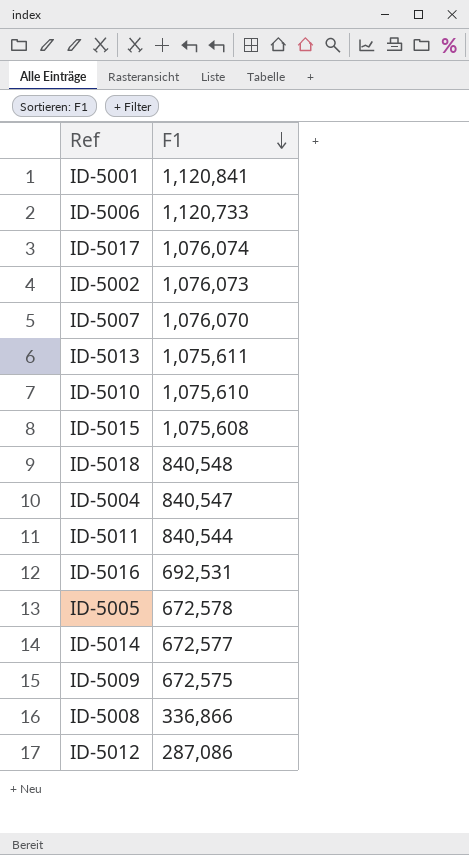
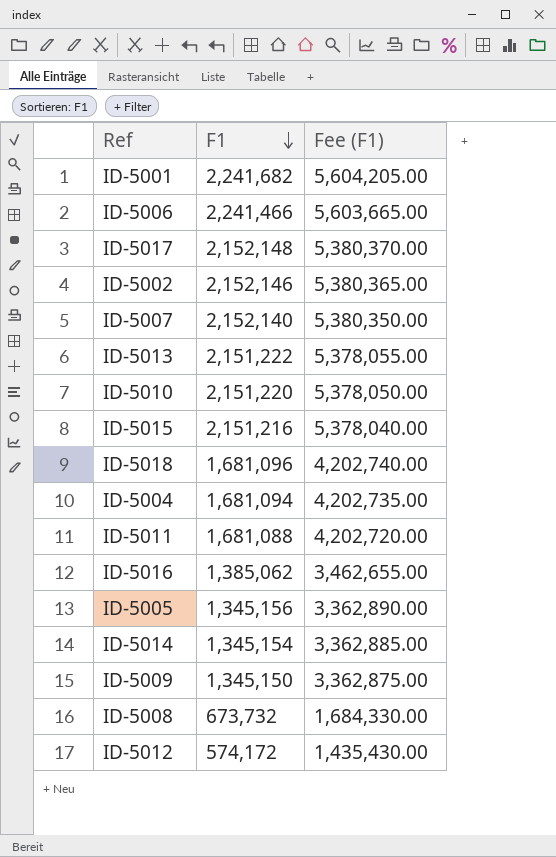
column Fee (F1) | formula: none -> [F1] * 2.5
ID-5001 | F1: 1,120,841 -> 2,241,682
ID-5006 | F1: 1,120,733 -> 2,241,466
ID-5017 | F1: 1,076,074 -> 2,152,148
ID-5002 | F1: 1,076,073 -> 2,152,146
ID-5007 | F1: 1,076,070 -> 2,152,140
ID-5013 | F1: 1,075,611 -> 2,151,222
ID-5010 | F1: 1,075,610 -> 2,151,220
ID-5015 | F1: 1,075,608 -> 2,151,216
ID-5018 | F1: 840,548 -> 1,681,096
ID-5004 | F1: 840,547 -> 1,681,094
ID-5011 | F1: 840,544 -> 1,681,088
ID-5016 | F1: 692,531 -> 1,385,062
ID-5005 | F1: 672,578 -> 1,345,156
ID-5014 | F1: 672,577 -> 1,345,154
ID-5009 | F1: 672,575 -> 1,345,150
ID-5008 | F1: 336,866 -> 673,732
ID-5012 | F1: 287,086 -> 574,172

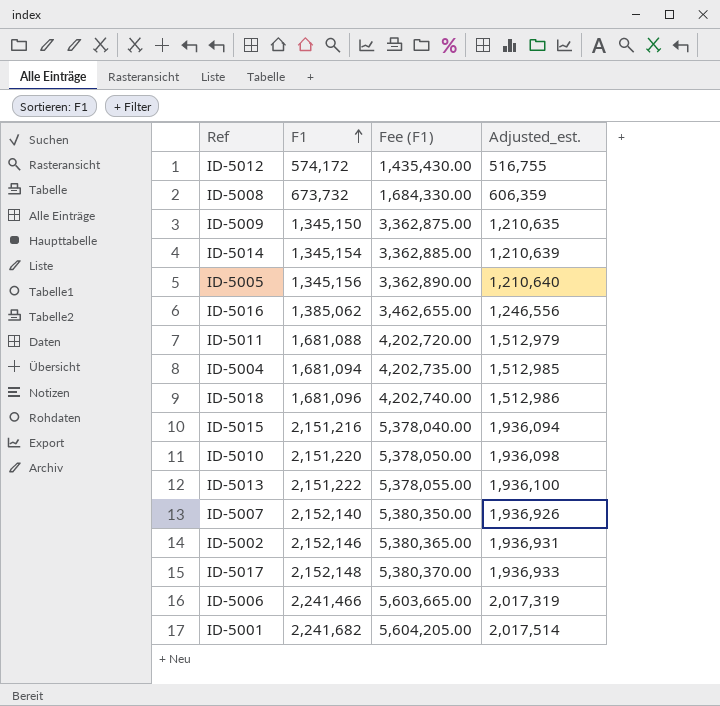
row order: F1 descending -> F1 ascending
column Adjusted_est. | formula: none -> [F1] * 0.9

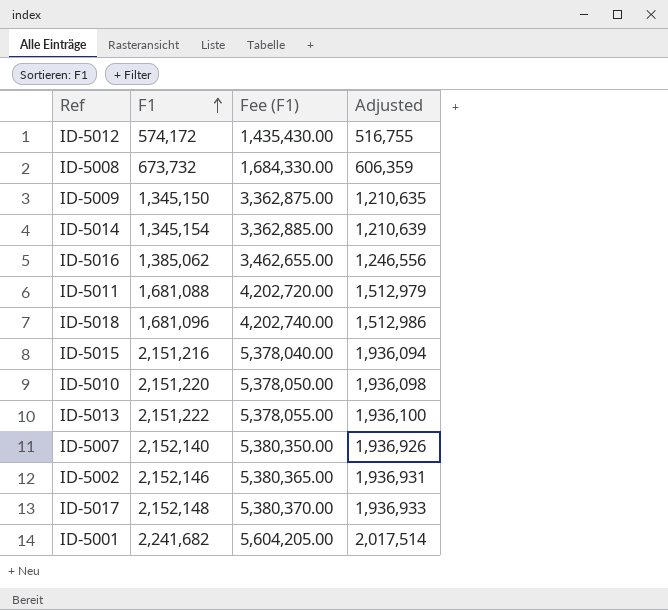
column name: Adjusted_est. -> Adjusted
row ID-5005: 1,345,156 | 3,362,890.00 | 1,210,640 -> none
row ID-5004: 1,681,094 | 4,202,735.00 | 1,512,985 -> none
row ID-5006: 2,241,466 | 5,603,665.00 | 2,017,319 -> none

